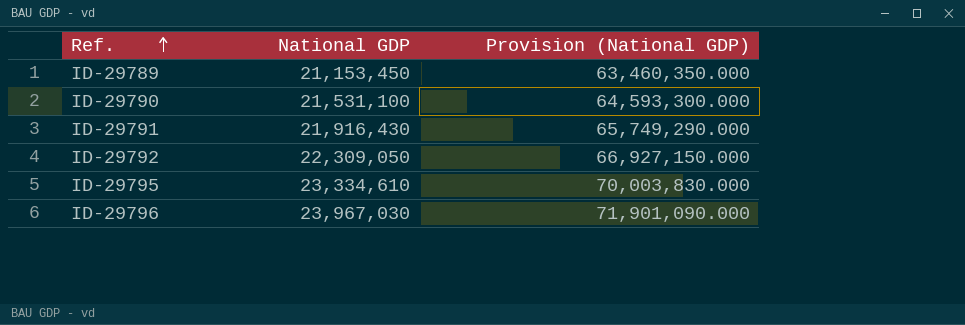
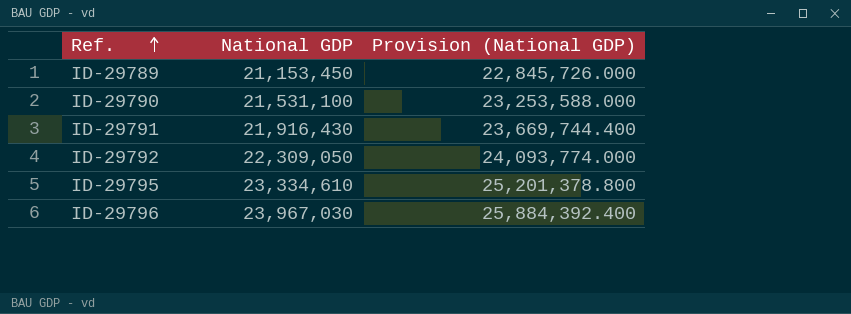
column Provision (National GDP) | formula: [National GDP] * 3 -> [National GDP] * 1.08

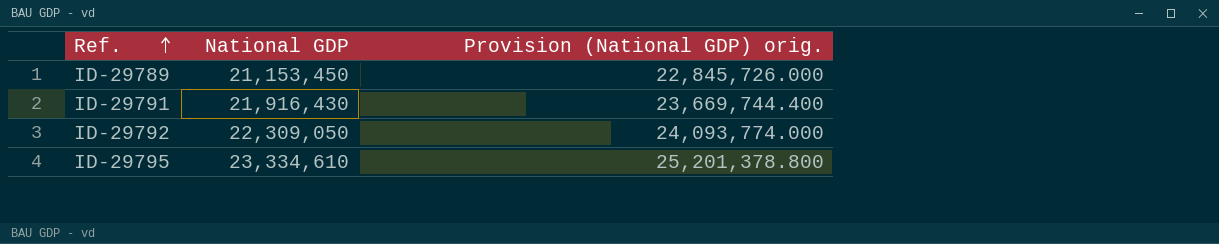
column name: Provision (National GDP) -> Provision (National GDP) orig.
row ID-29790: 21,531,100 | 23,253,588.000 -> none
row ID-29796: 23,967,030 | 25,884,392.400 -> none

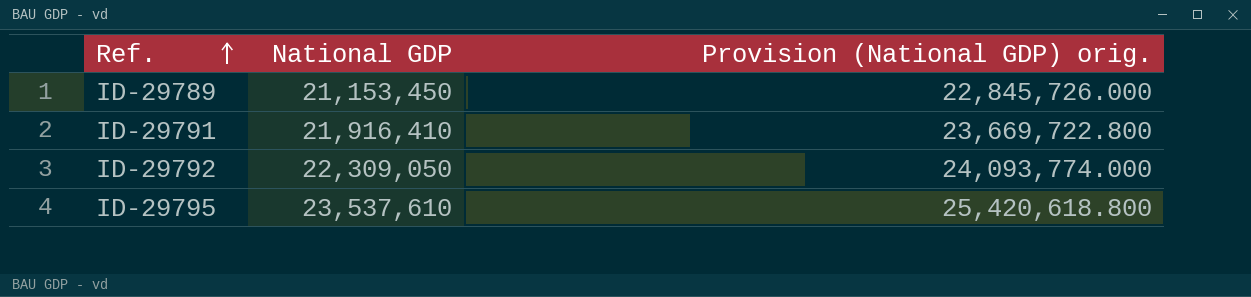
ID-29791 | National GDP: 21,916,430 -> 21,916,410
ID-29791 | Provision (National GDP) orig.: 23,669,744.400 -> 23,669,722.800
ID-29795 | National GDP: 23,334,610 -> 23,537,610
ID-29795 | Provision (National GDP) orig.: 25,201,378.800 -> 25,420,618.800

